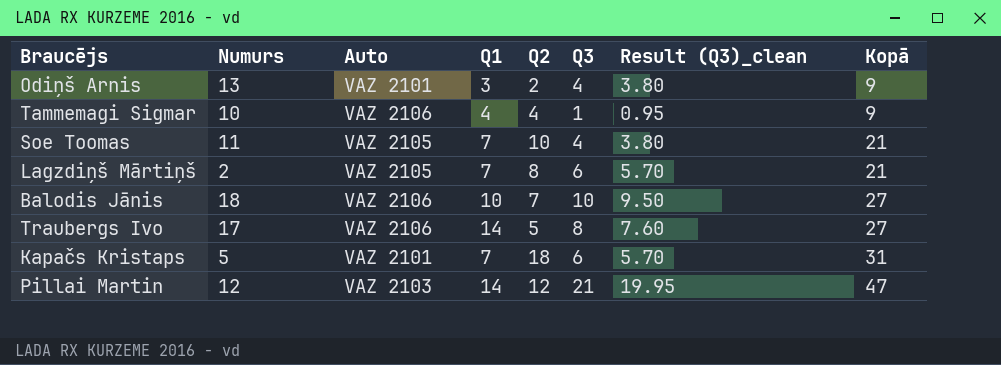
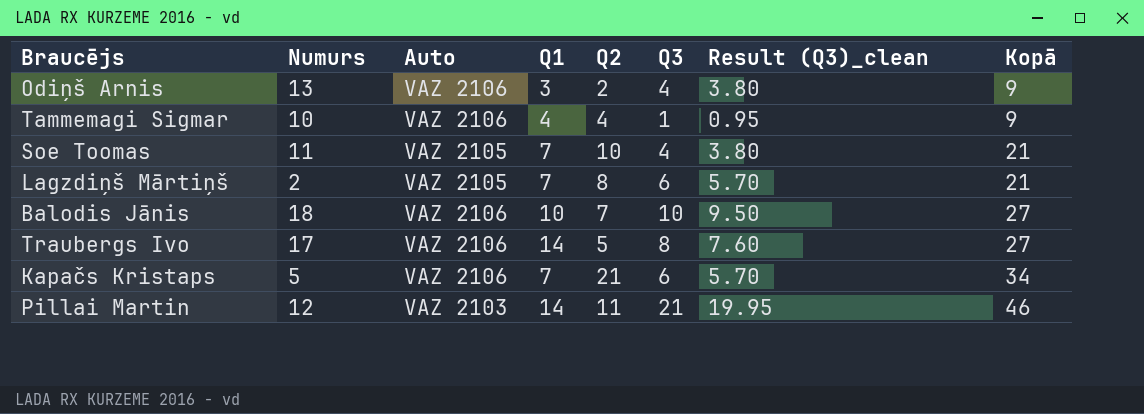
Odiņš Arnis | Auto: VAZ 2101 -> VAZ 2106
Kapačs Kristaps | Auto: VAZ 2101 -> VAZ 2106
Kapačs Kristaps | Q2: 18 -> 21
Kapačs Kristaps | Kopā: 31 -> 34
Pillai Martin | Q2: 12 -> 11
Pillai Martin | Kopā: 47 -> 46

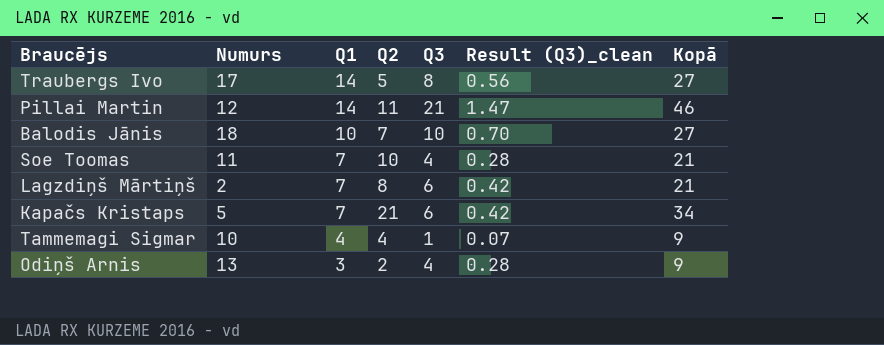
row order: Kopā ascending -> Q1 descending
column Auto | position: 3 -> none
column Result (Q3)_clean | formula: [Q3] * 0.95 -> [Q3] * 0.07

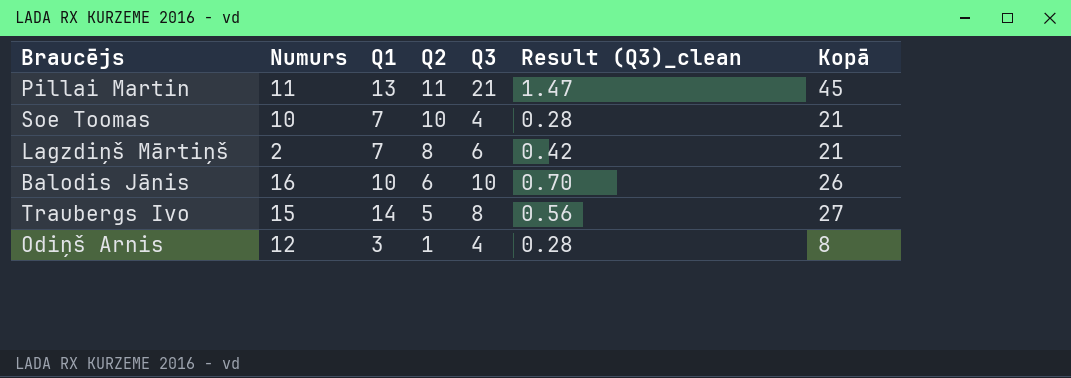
row order: Q1 descending -> Q2 descending
row Kapačs Kristaps: 5 | 7 | 21 | 6 | 0.42 | 34 -> none
row Tammemagi Sigmar: 10 | 4 | 4 | 1 | 0.07 | 9 -> none
Pillai Martin | Numurs: 12 -> 11
Pillai Martin | Q1: 14 -> 13
Pillai Martin | Kopā: 46 -> 45
Soe Toomas | Numurs: 11 -> 10
Balodis Jānis | Numurs: 18 -> 16
Balodis Jānis | Q2: 7 -> 6
Balodis Jānis | Kopā: 27 -> 26
Traubergs Ivo | Numurs: 17 -> 15
Odiņš Arnis | Numurs: 13 -> 12
Odiņš Arnis | Q2: 2 -> 1
Odiņš Arnis | Kopā: 9 -> 8

